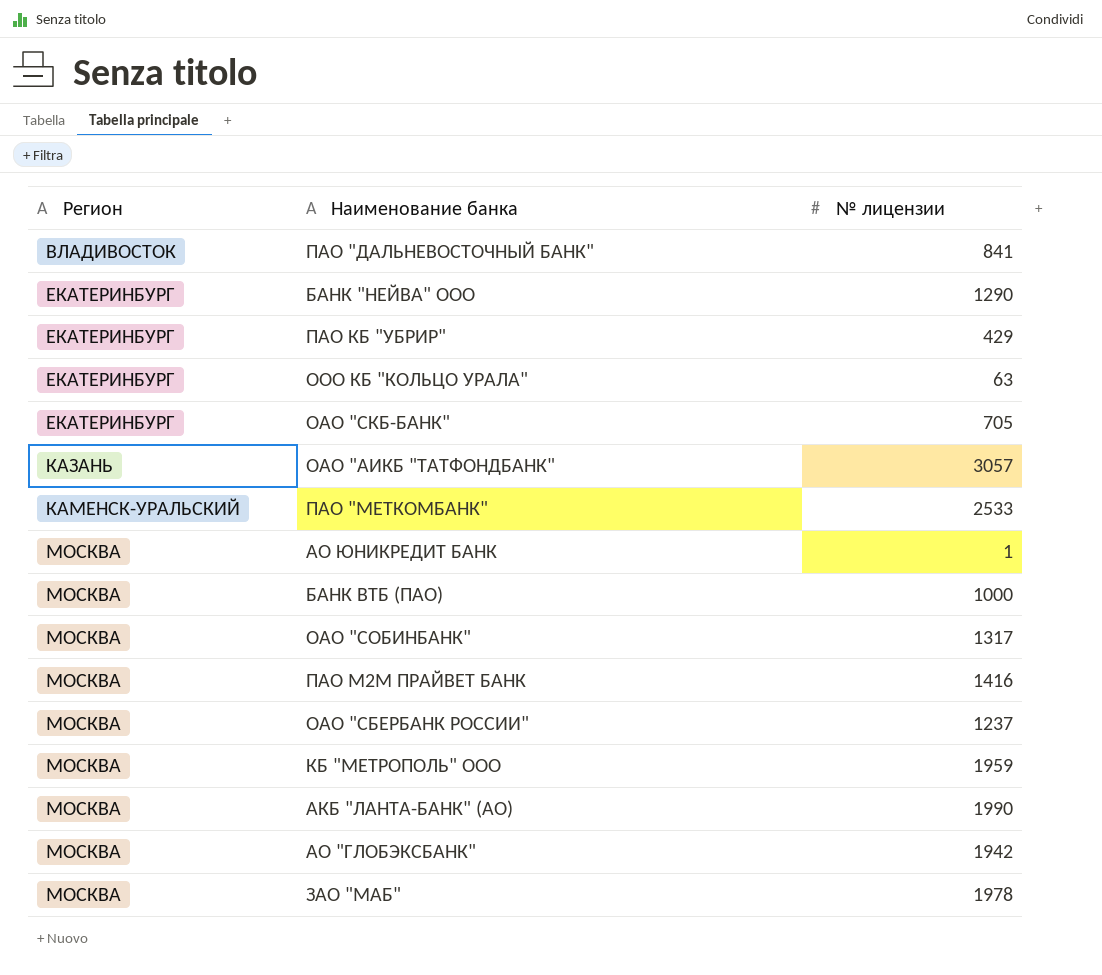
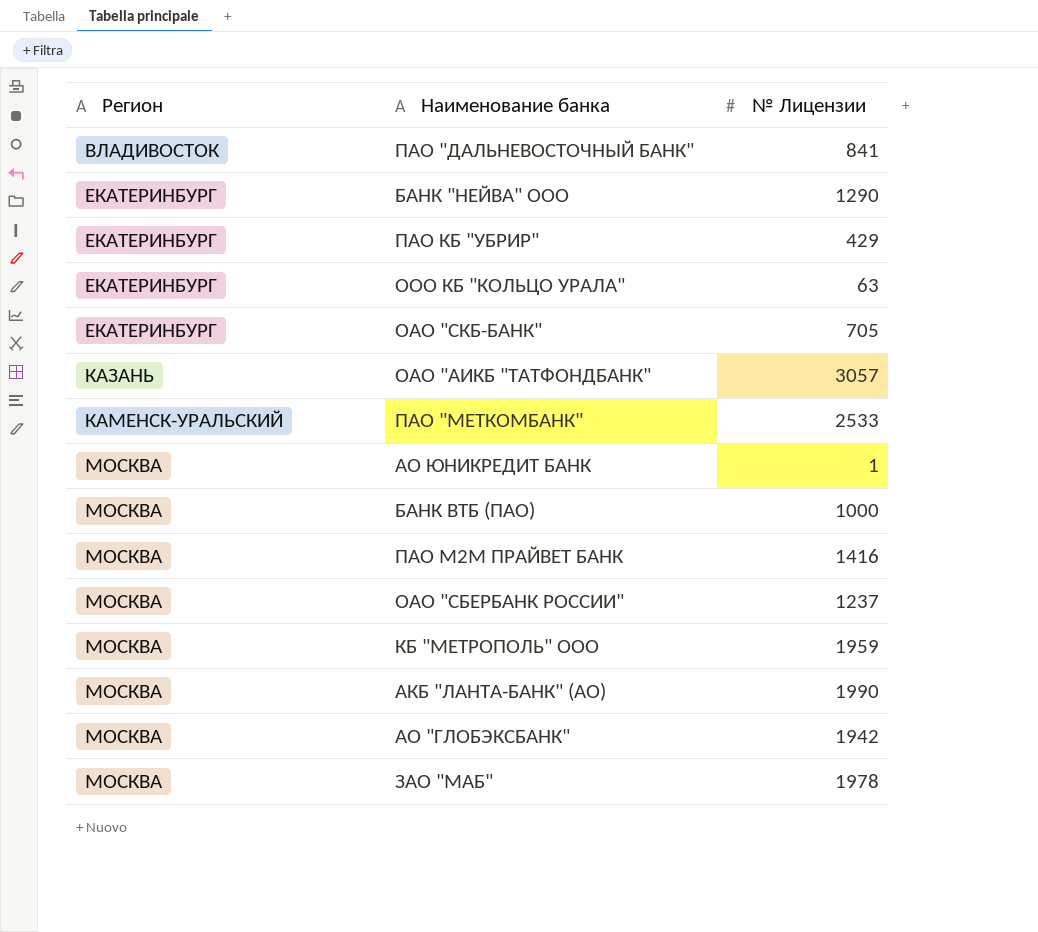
column name: № лицензии -> № Лицензии
row ОАО "СОБИНБАНК": МОСКВА | 1317 -> none

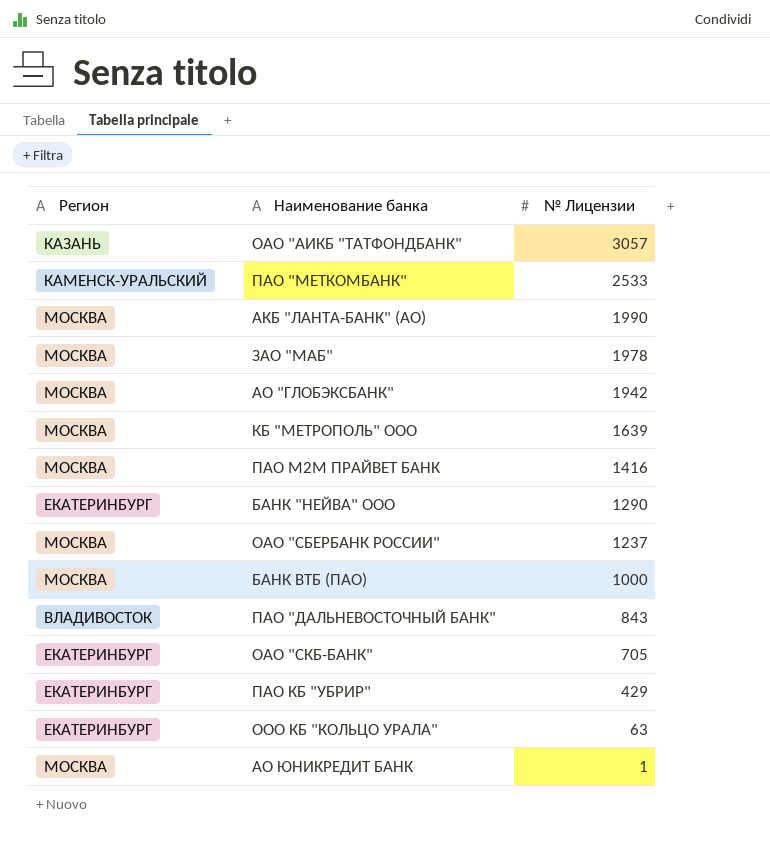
row order: Регион ascending -> № Лицензии descending
КБ "МЕТРОПОЛЬ" ООО | № Лицензии: 1959 -> 1639
ПАО "ДАЛЬНЕВОСТОЧНЫЙ БАНК" | № Лицензии: 841 -> 843

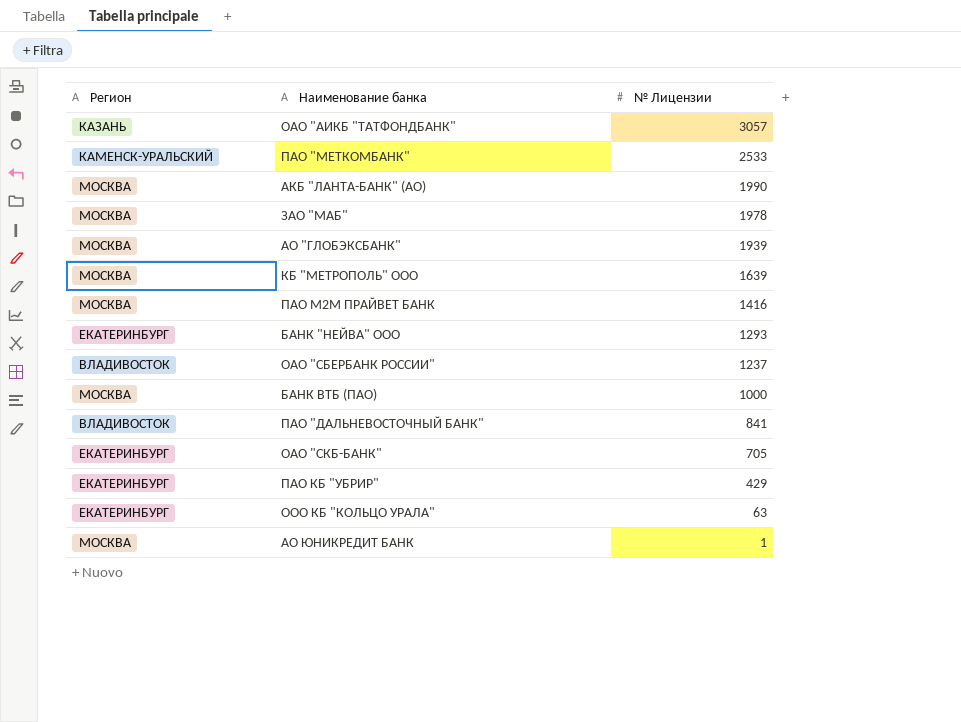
АО "ГЛОБЭКСБАНК" | № Лицензии: 1942 -> 1939
БАНК "НЕЙВА" ООО | № Лицензии: 1290 -> 1293
ОАО "СБЕРБАНК РОССИИ" | Регион: МОСКВА -> ВЛАДИВОСТОК
ПАО "ДАЛЬНЕВОСТОЧНЫЙ БАНК" | № Лицензии: 843 -> 841

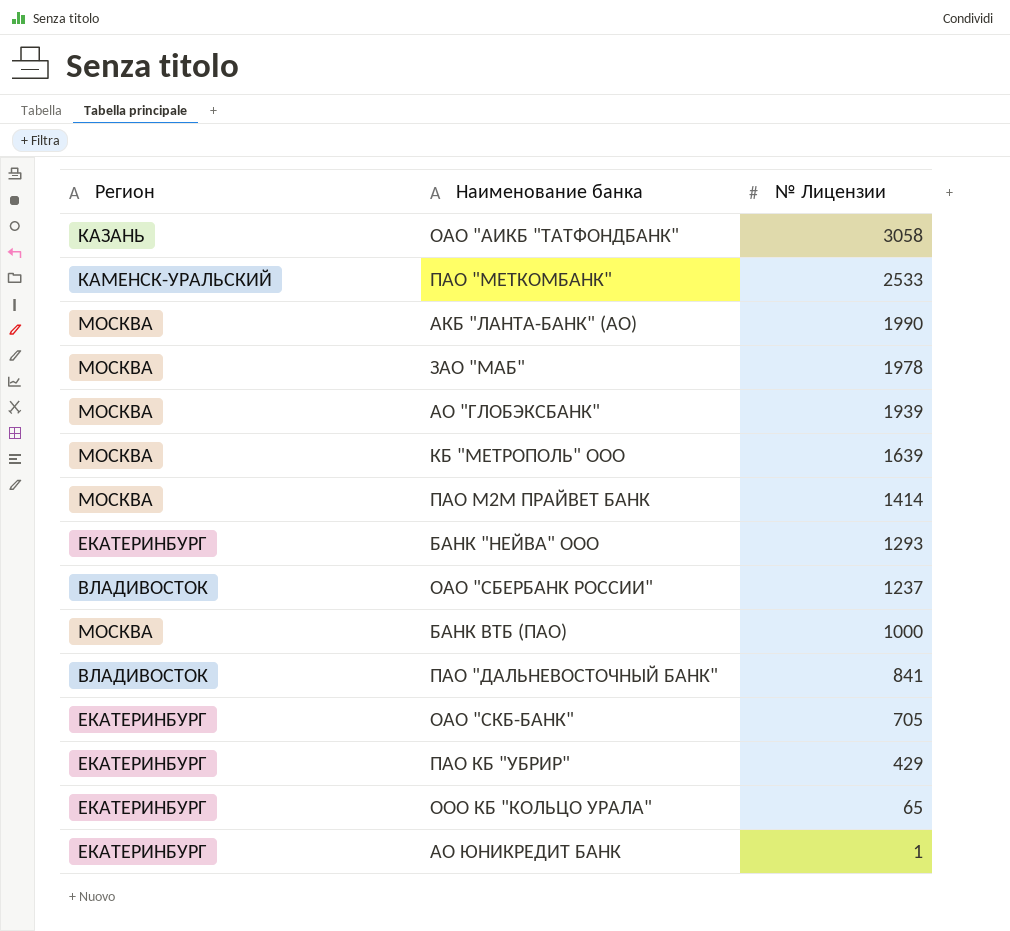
ОАО "АИКБ "ТАТФОНДБАНК" | № Лицензии: 3057 -> 3058
ПАО М2М ПРАЙВЕТ БАНК | № Лицензии: 1416 -> 1414
ООО КБ "КОЛЬЦО УРАЛА" | № Лицензии: 63 -> 65
АО ЮНИКРЕДИТ БАНК | Регион: МОСКВА -> ЕКАТЕРИНБУРГ

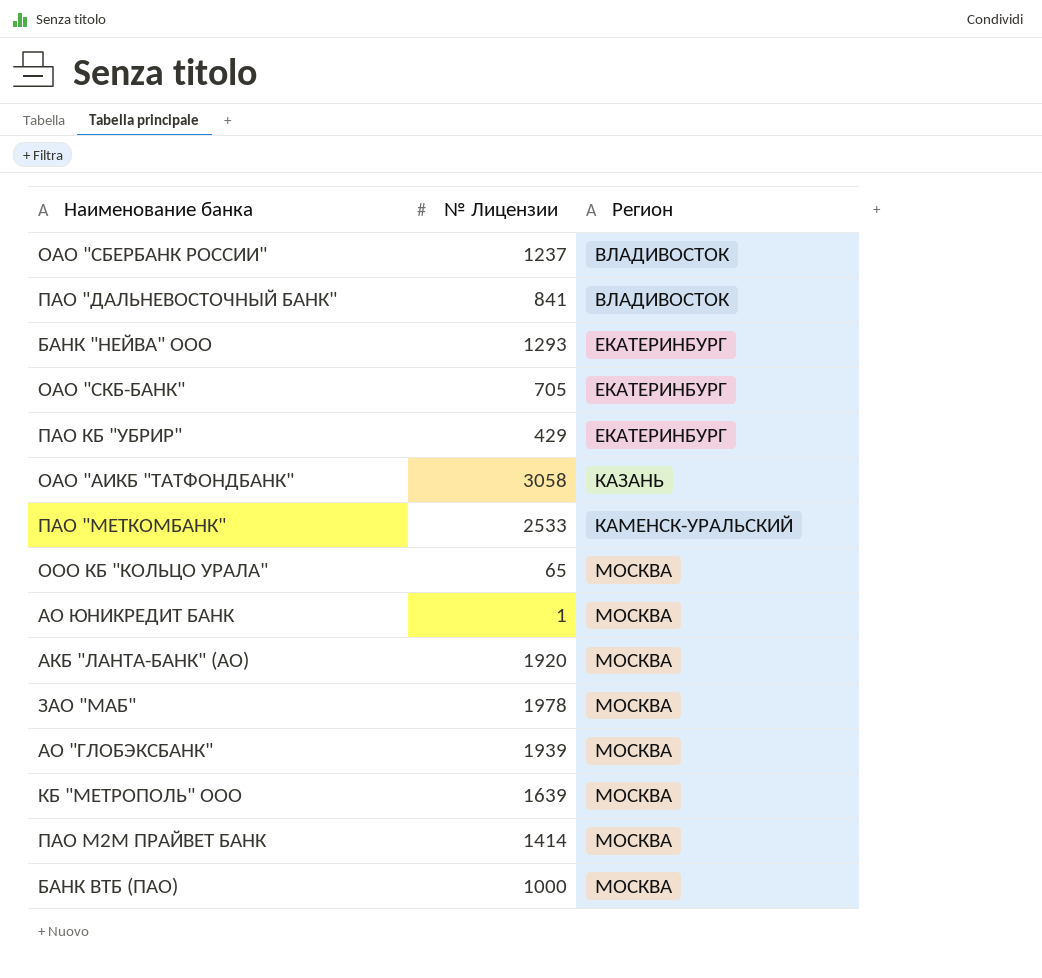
row order: № Лицензии descending -> Регион ascending
column Регион | position: 1 -> 3
ООО КБ "КОЛЬЦО УРАЛА" | Регион: ЕКАТЕРИНБУРГ -> МОСКВА
АО ЮНИКРЕДИТ БАНК | Регион: ЕКАТЕРИНБУРГ -> МОСКВА
АКБ "ЛАНТА-БАНК" (АО) | № Лицензии: 1990 -> 1920

